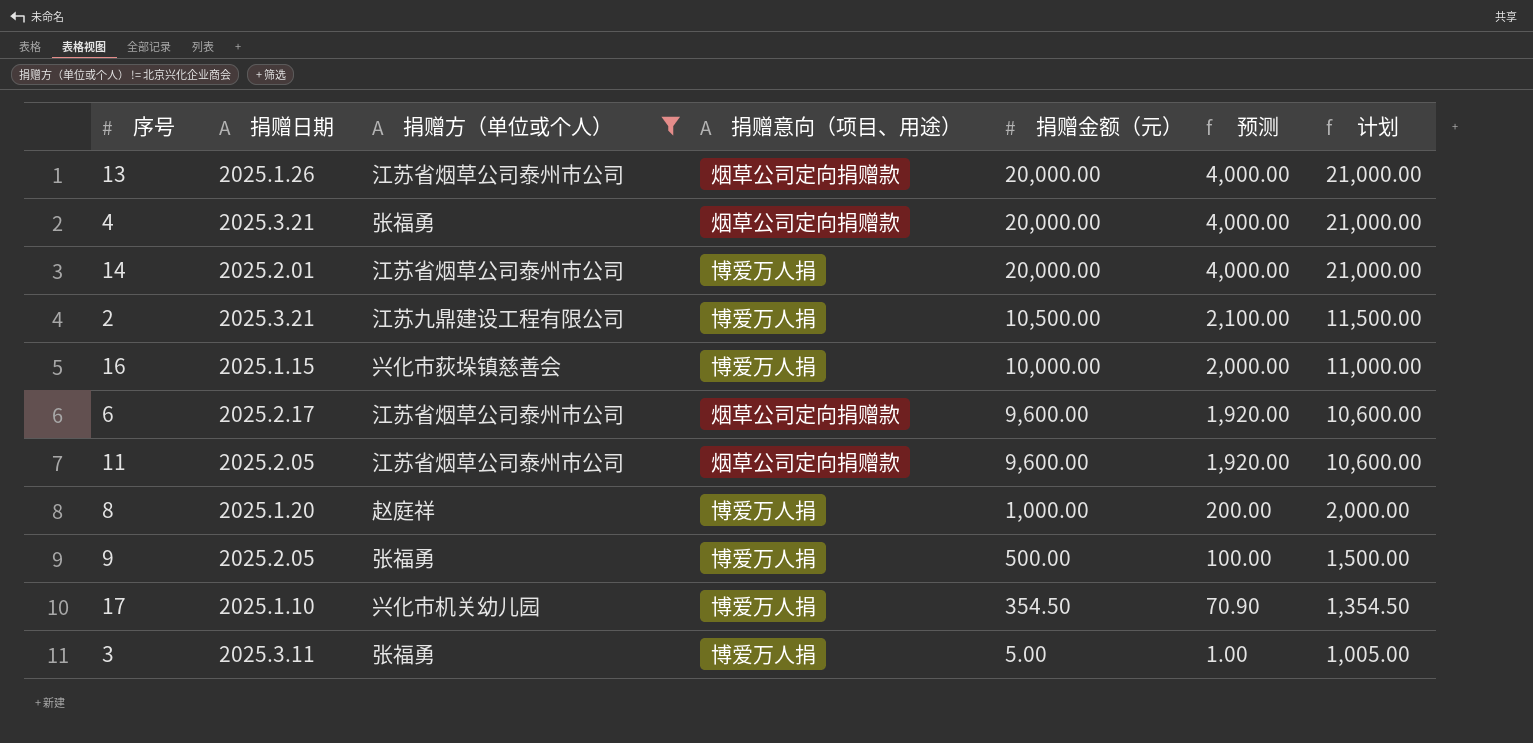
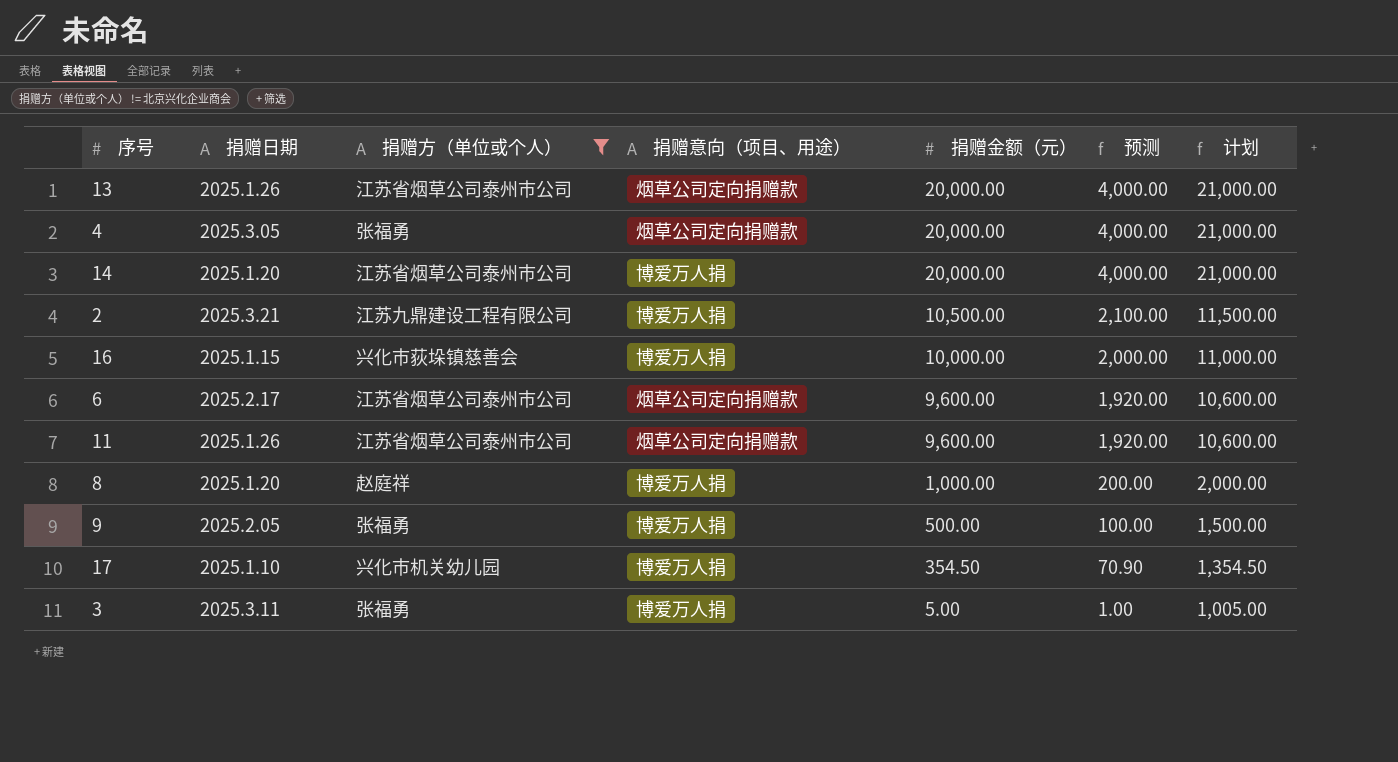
4 | 捐赠日期: 2025.3.21 -> 2025.3.05
14 | 捐赠日期: 2025.2.01 -> 2025.1.20
11 | 捐赠日期: 2025.2.05 -> 2025.1.26

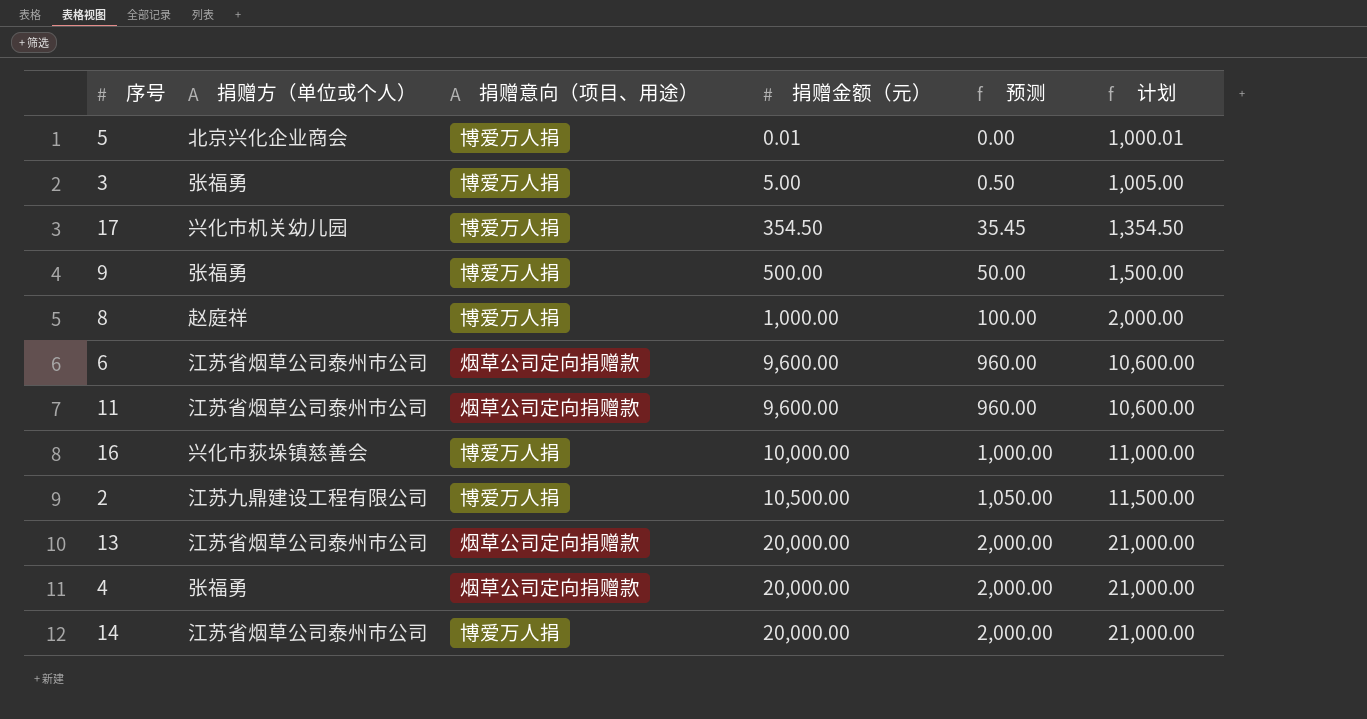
filter: 捐赠方（单位或个人） != 北京兴化企业商会 -> none
row order: 捐赠金额（元） descending -> 捐赠金额（元） ascending
column 捐赠日期 | position: 2 -> none
column 预测 | formula: [捐赠金额（元）] * 0.2 -> [捐赠金额（元）] * 0.1

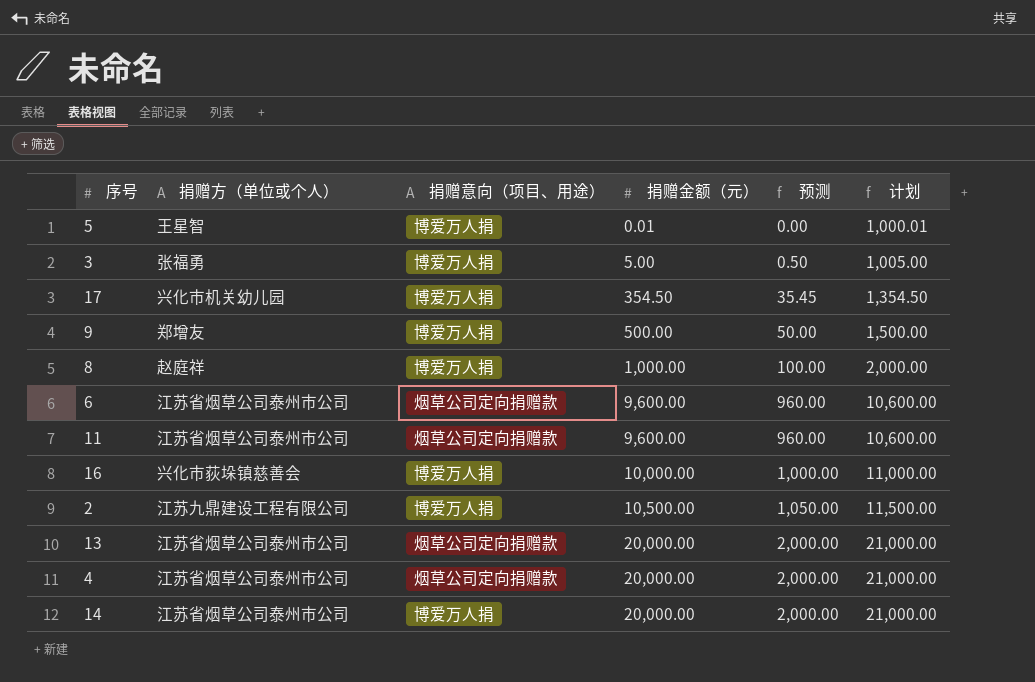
5 | 捐赠方（单位或个人）: 北京兴化企业商会 -> 王星智
9 | 捐赠方（单位或个人）: 张福勇 -> 郑增友
4 | 捐赠方（单位或个人）: 张福勇 -> 江苏省烟草公司泰州市公司

